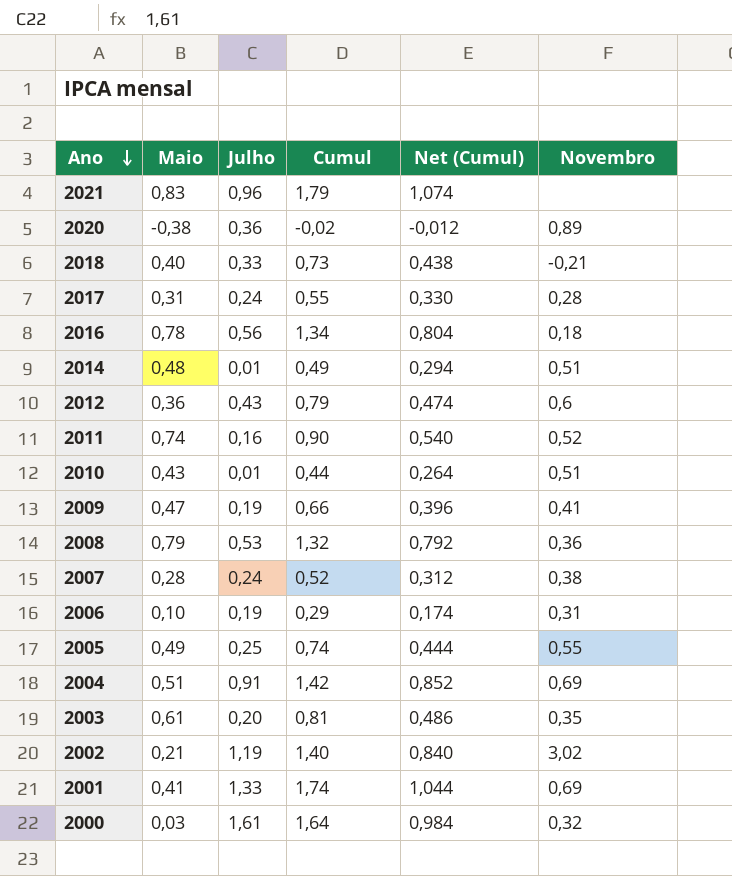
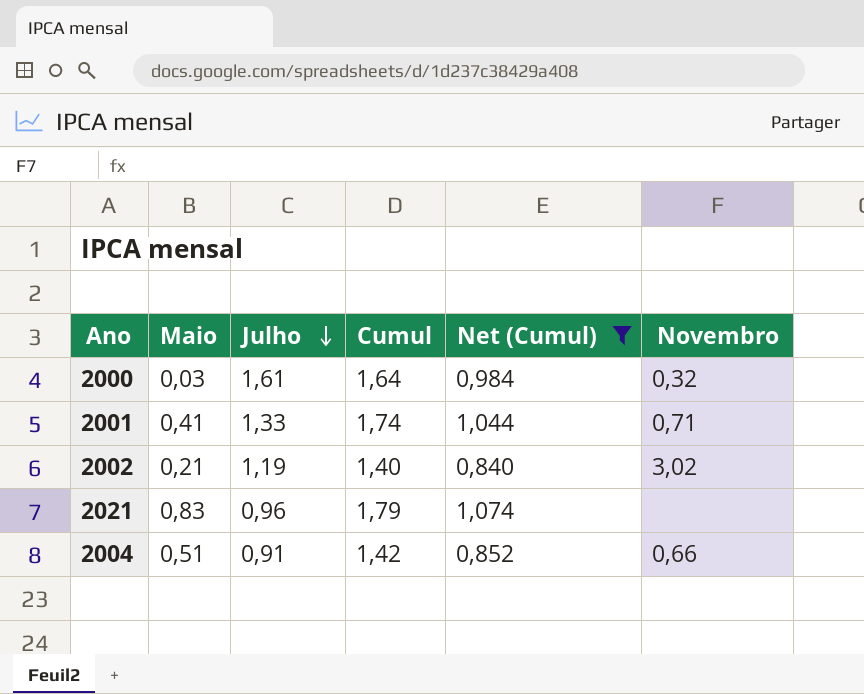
filter: none -> Net (Cumul) >= 0,840
row order: Ano descending -> Julho descending
2001 | Novembro: 0,69 -> 0,71
2004 | Novembro: 0,69 -> 0,66

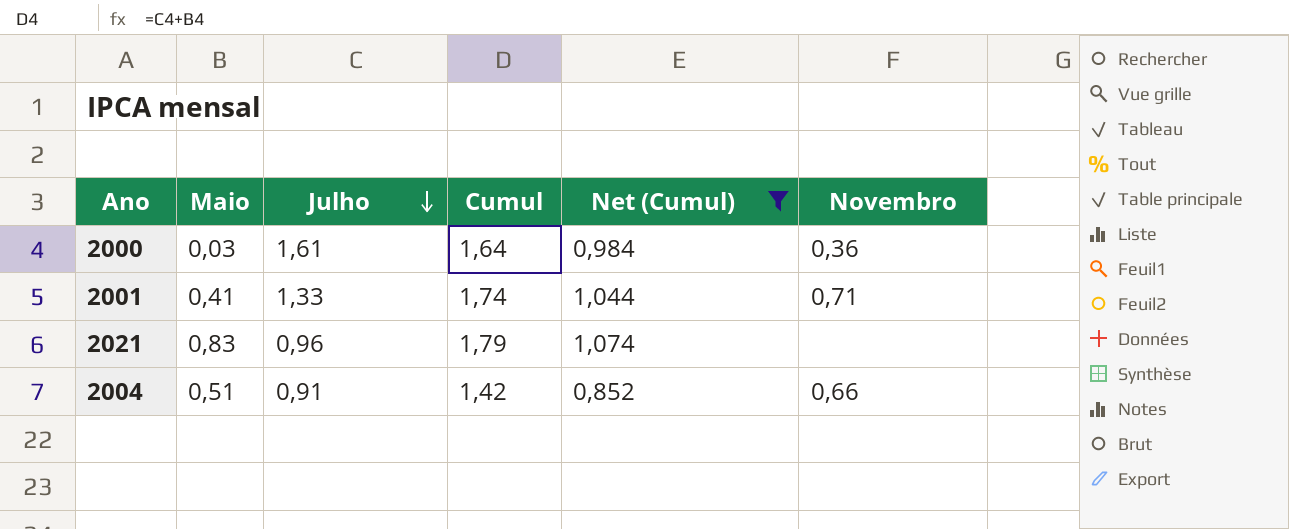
row 2002: 0,21 | 1,19 | 1,40 | 0,840 | 3,02 -> none
2000 | Novembro: 0,32 -> 0,36

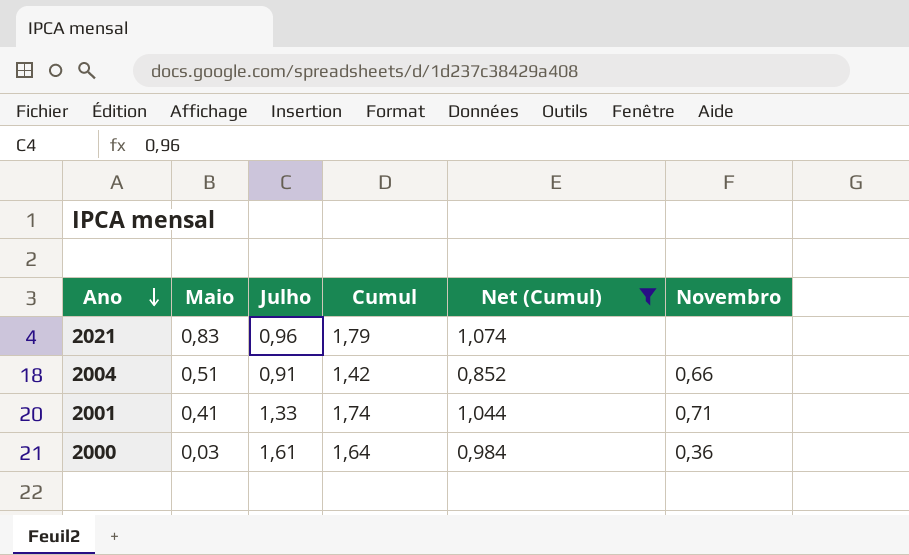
row order: Julho descending -> Ano descending

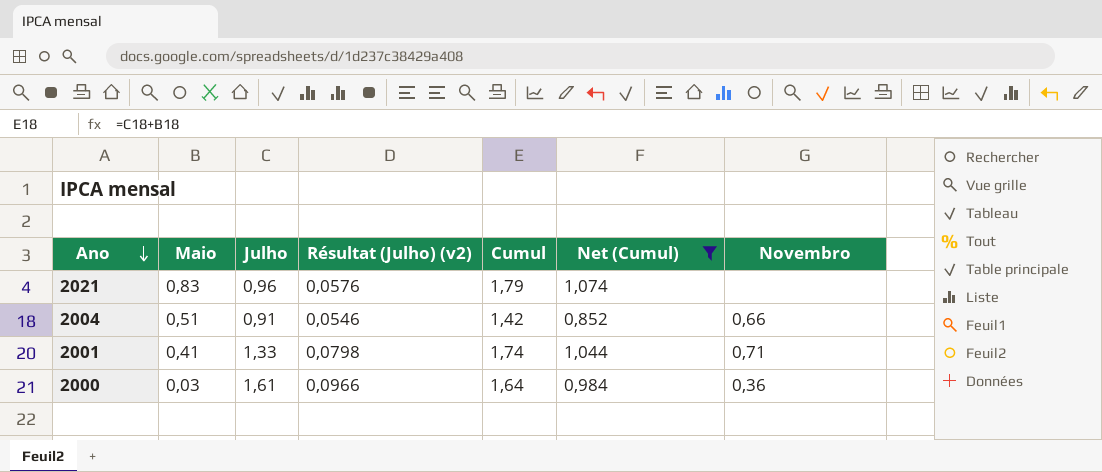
column Résultat (Julho) (v2) | formula: none -> [Julho] * 0,06

